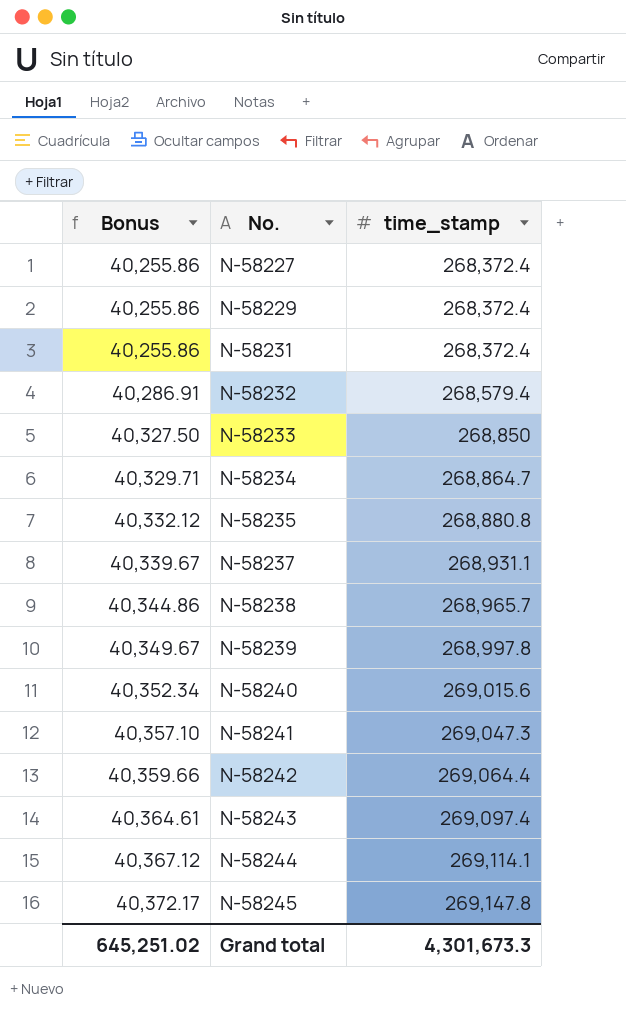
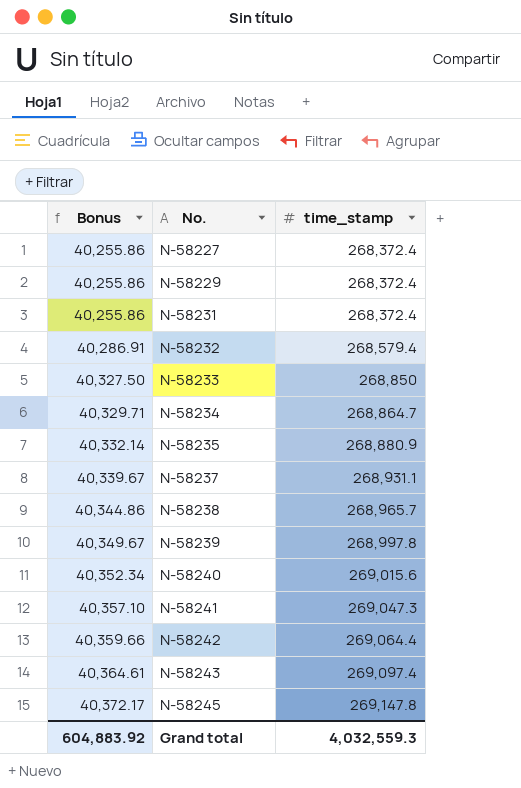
row N-58244: 40,367.12 | 269,114.1 -> none
N-58235 | Bonus: 40,332.12 -> 40,332.14
N-58235 | time_stamp: 268,880.8 -> 268,880.9
Grand total | Bonus: 645,251.02 -> 604,883.92
Grand total | time_stamp: 4,301,673.3 -> 4,032,559.3

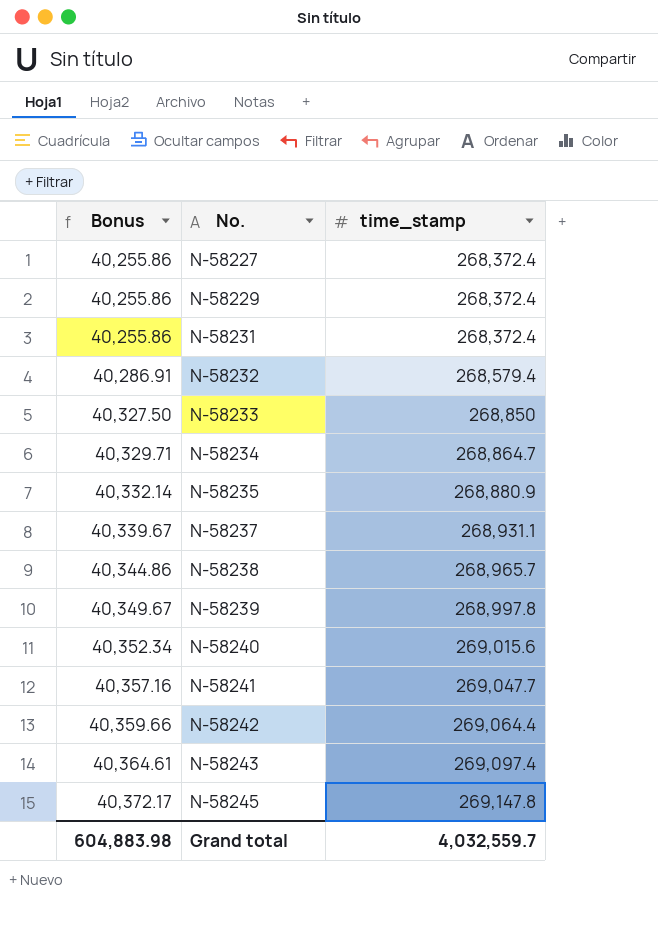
N-58241 | Bonus: 40,357.10 -> 40,357.16
N-58241 | time_stamp: 269,047.3 -> 269,047.7
Grand total | Bonus: 604,883.92 -> 604,883.98
Grand total | time_stamp: 4,032,559.3 -> 4,032,559.7

